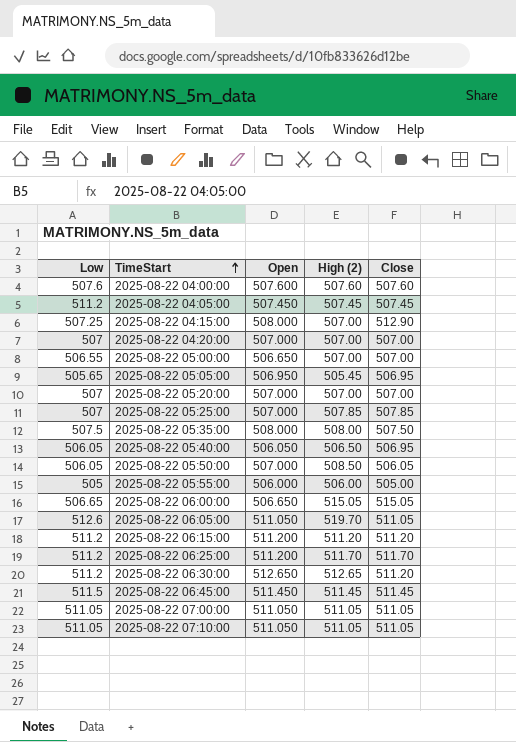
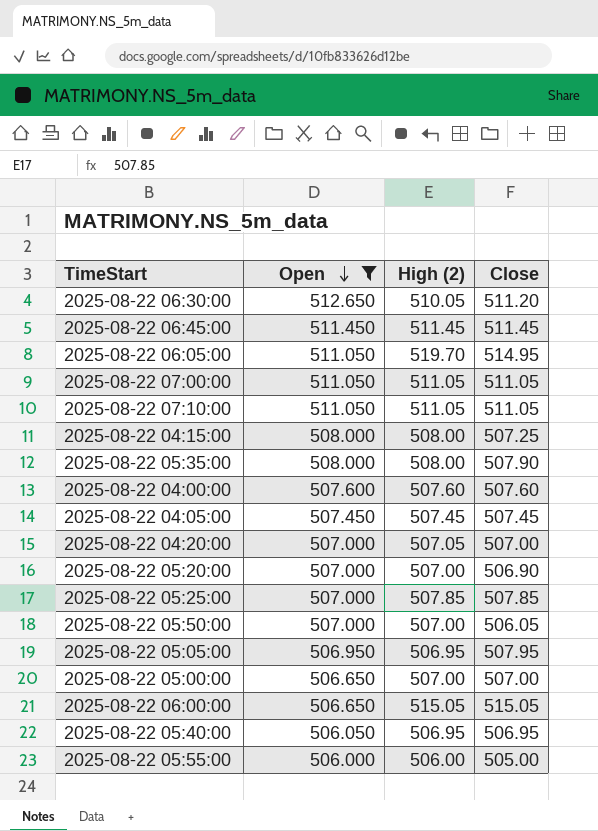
filter: none -> Open != 511.200
row order: TimeStart ascending -> Open descending
column Low | position: 1 -> none
2025-08-22 06:30:00 | High (2): 512.65 -> 510.05
2025-08-22 06:05:00 | Close: 511.05 -> 514.95
2025-08-22 04:15:00 | High (2): 507.00 -> 508.00
2025-08-22 04:15:00 | Close: 512.90 -> 507.25
2025-08-22 05:35:00 | Close: 507.50 -> 507.90
2025-08-22 04:20:00 | High (2): 507.00 -> 507.05
2025-08-22 05:20:00 | Close: 507.00 -> 506.90
2025-08-22 05:50:00 | High (2): 508.50 -> 507.00
2025-08-22 05:05:00 | High (2): 505.45 -> 506.95
2025-08-22 05:05:00 | Close: 506.95 -> 507.95
2025-08-22 05:40:00 | High (2): 506.50 -> 506.95

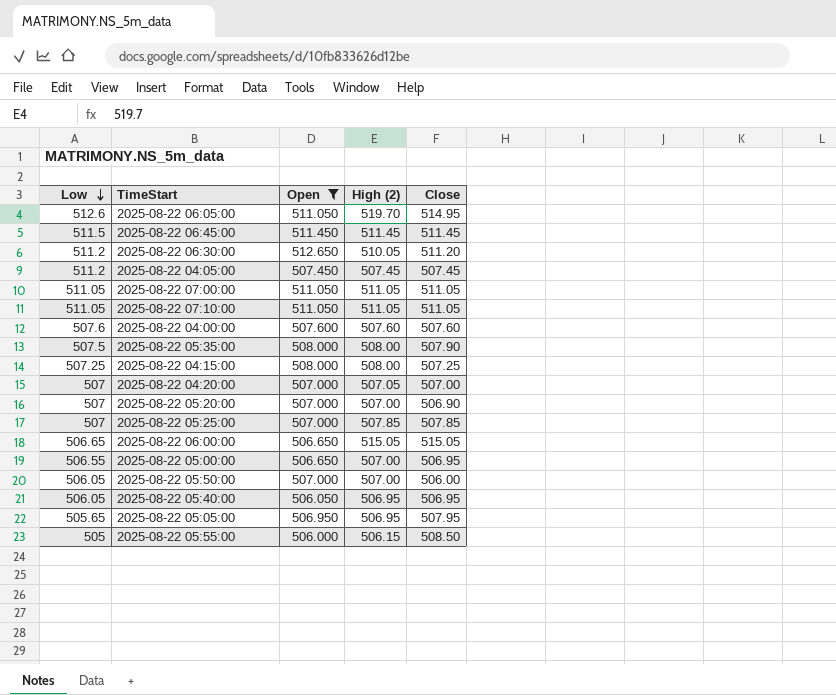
row order: Open descending -> Low descending
column Low | position: none -> 1
2025-08-22 05:00:00 | Close: 507.00 -> 506.95
2025-08-22 05:50:00 | Close: 506.05 -> 506.00
2025-08-22 05:55:00 | High (2): 506.00 -> 506.15
2025-08-22 05:55:00 | Close: 505.00 -> 508.50

